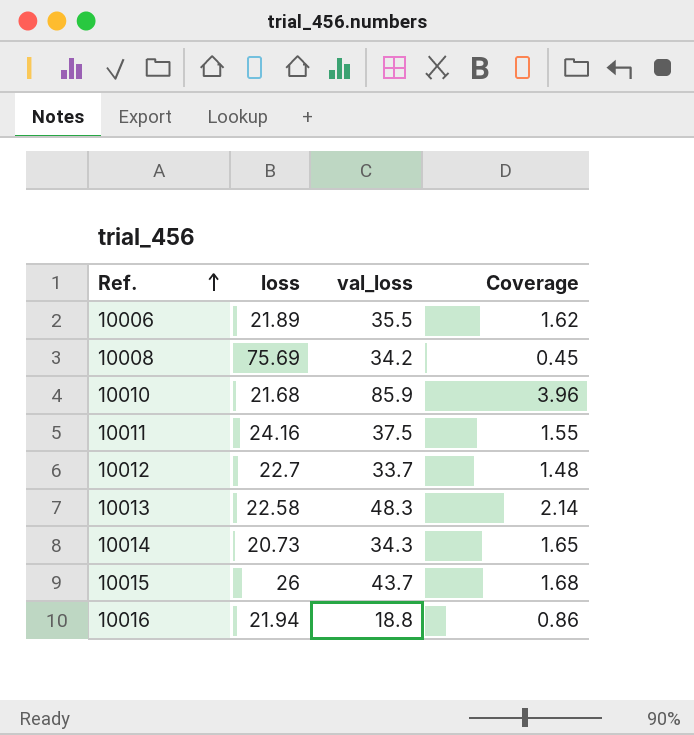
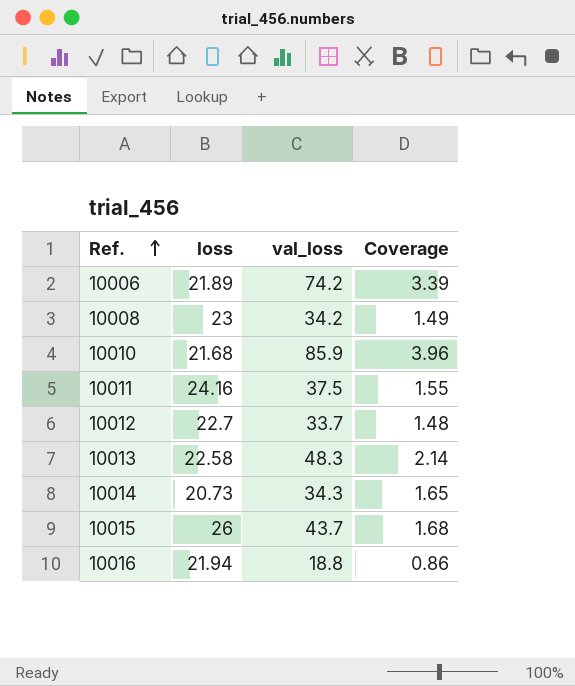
10006 | val_loss: 35.5 -> 74.2
10006 | Coverage: 1.62 -> 3.39
10008 | loss: 75.69 -> 23
10008 | Coverage: 0.45 -> 1.49

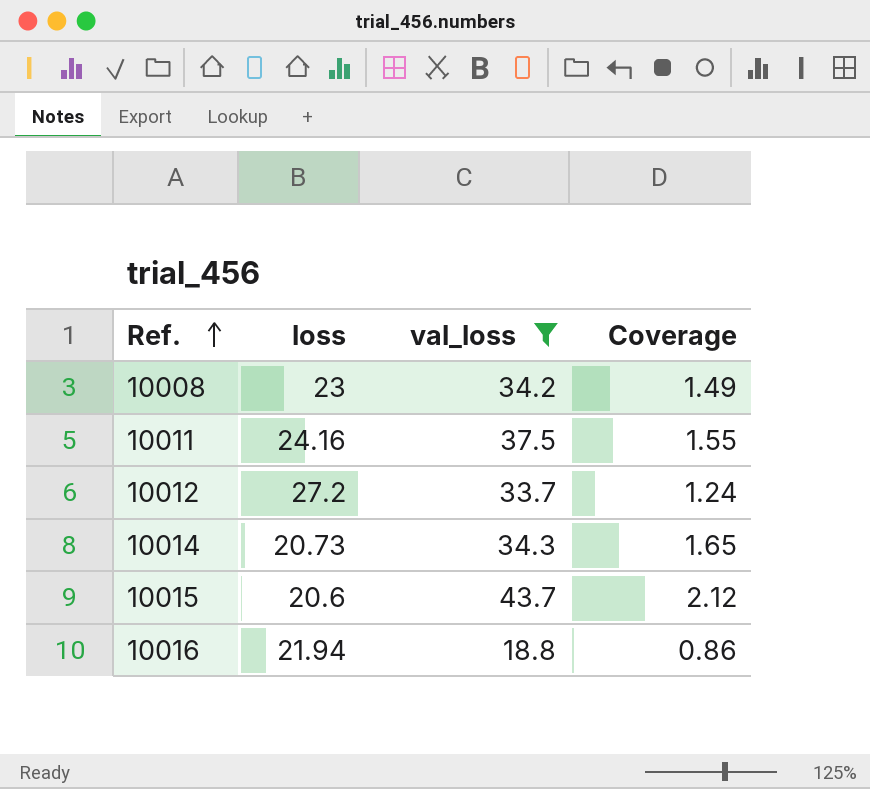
filter: none -> val_loss <= 43.7
10012 | loss: 22.7 -> 27.2
10012 | Coverage: 1.48 -> 1.24
10015 | loss: 26 -> 20.6
10015 | Coverage: 1.68 -> 2.12

